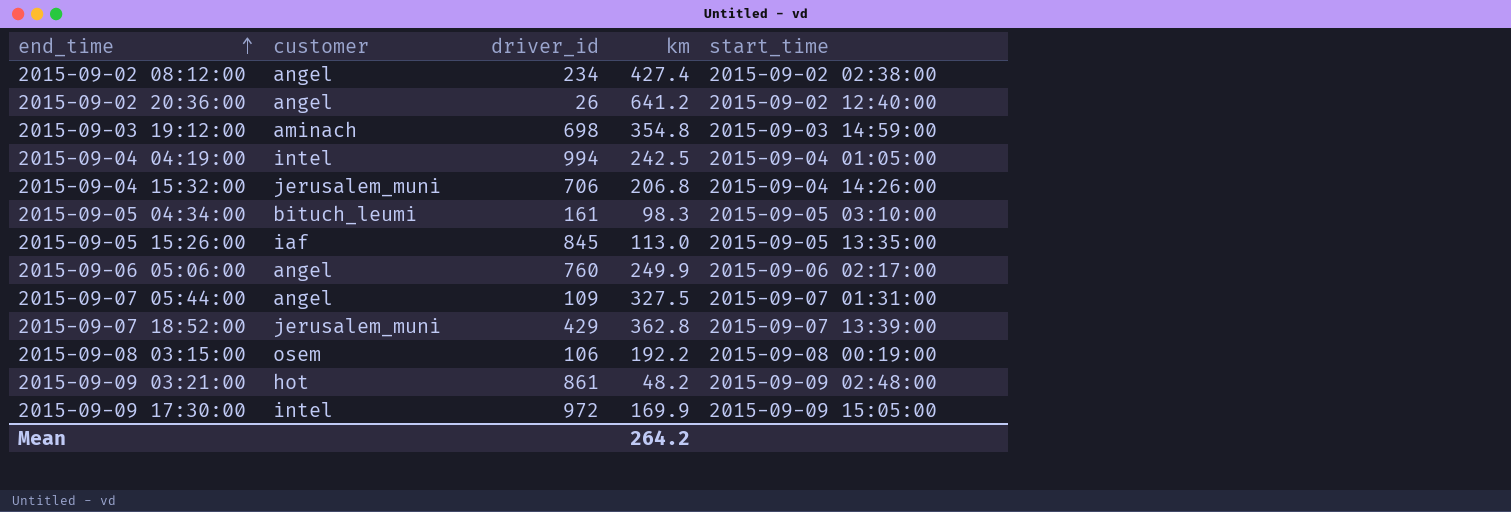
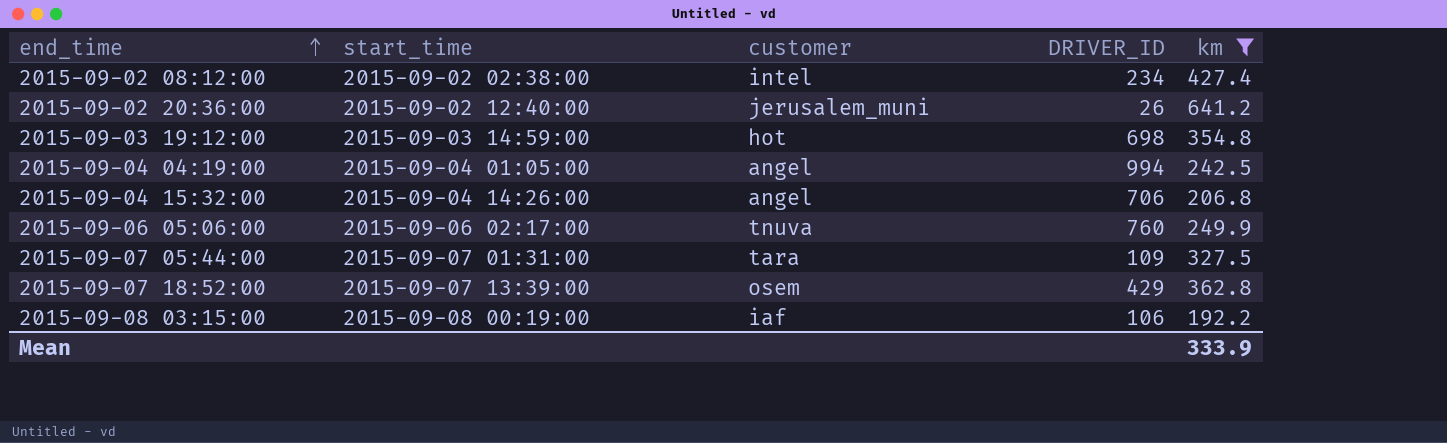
filter: none -> km >= 192.2
column start_time | position: 5 -> 2
column name: driver_id -> DRIVER_ID
2015-09-02 08:12:00 | customer: angel -> intel
2015-09-02 20:36:00 | customer: angel -> jerusalem_muni
2015-09-03 19:12:00 | customer: aminach -> hot
2015-09-04 04:19:00 | customer: intel -> angel
2015-09-04 15:32:00 | customer: jerusalem_muni -> angel
2015-09-06 05:06:00 | customer: angel -> tnuva
2015-09-07 05:44:00 | customer: angel -> tara
2015-09-07 18:52:00 | customer: jerusalem_muni -> osem
2015-09-08 03:15:00 | customer: osem -> iaf
Mean | km: 264.2 -> 333.9

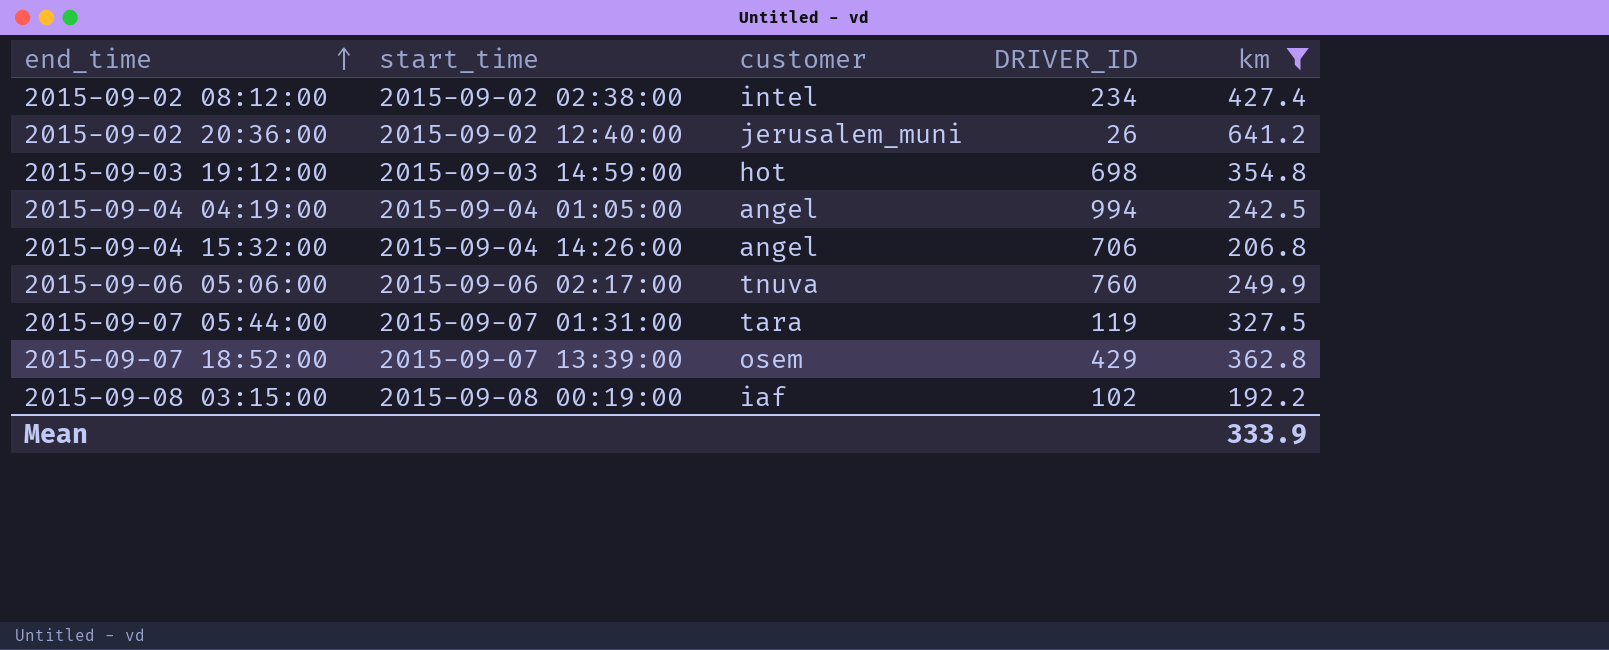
2015-09-07 05:44:00 | DRIVER_ID: 109 -> 119
2015-09-08 03:15:00 | DRIVER_ID: 106 -> 102

